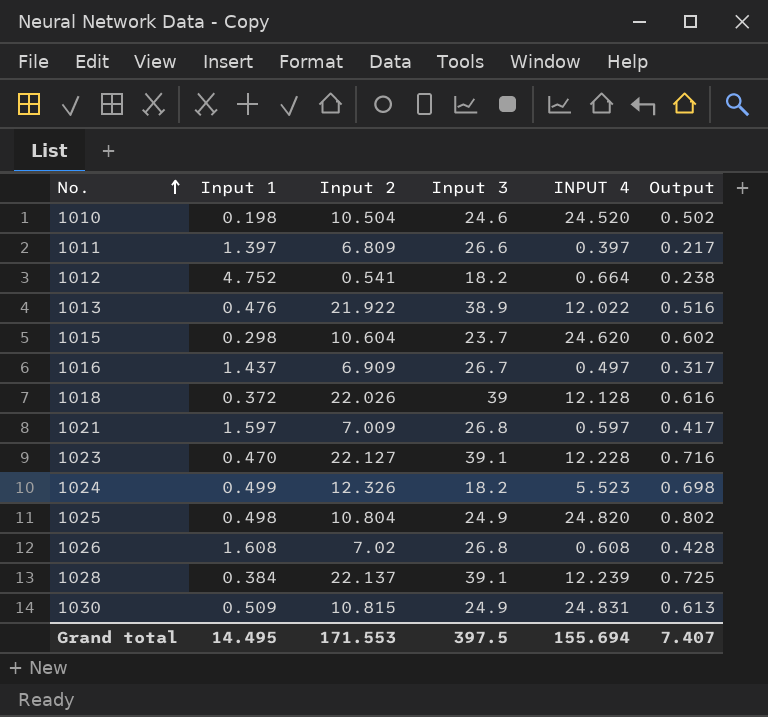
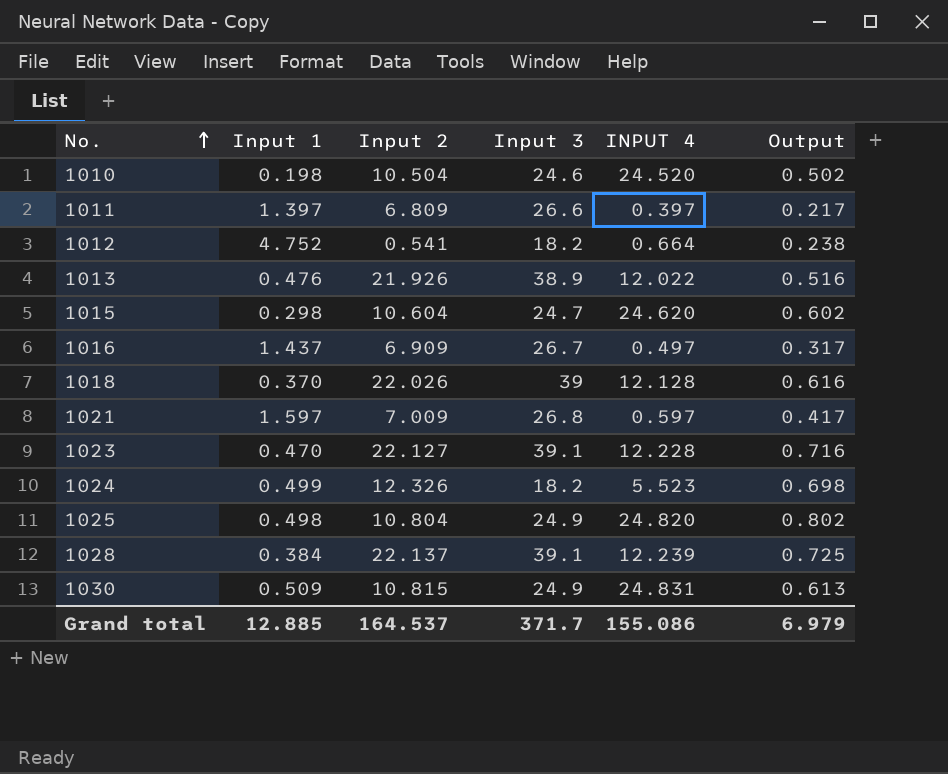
row 1026: 1.608 | 7.02 | 26.8 | 0.608 | 0.428 -> none
1013 | Input 2: 21.922 -> 21.926
1015 | Input 3: 23.7 -> 24.7
1018 | Input 1: 0.372 -> 0.370
Grand total | Input 1: 14.495 -> 12.885
Grand total | Input 2: 171.553 -> 164.537
Grand total | Input 3: 397.5 -> 371.7
Grand total | INPUT 4: 155.694 -> 155.086
Grand total | Output: 7.407 -> 6.979

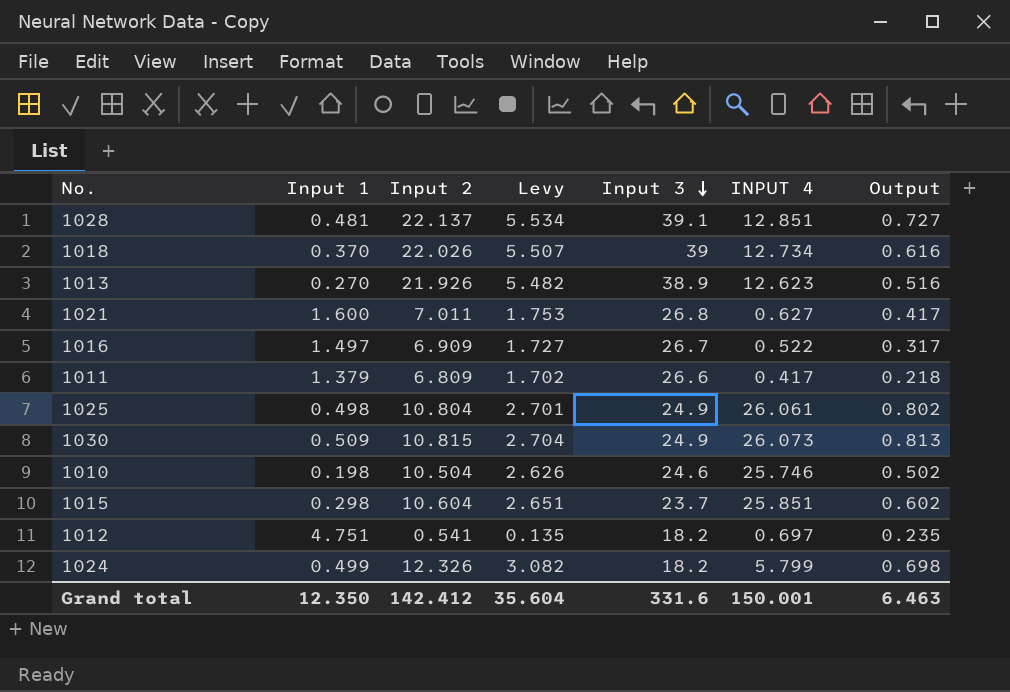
row order: No. ascending -> Input 3 descending
column Levy | formula: none -> [Input 2] * 0.25
row 1023: 0.470 | 22.127 | 39.1 | 12.228 | 0.716 -> none
1028 | Input 1: 0.384 -> 0.481
1028 | INPUT 4: 12.239 -> 12.851
1028 | Output: 0.725 -> 0.727
1018 | INPUT 4: 12.128 -> 12.734
1013 | Input 1: 0.476 -> 0.270
1013 | INPUT 4: 12.022 -> 12.623
1021 | Input 1: 1.597 -> 1.600
1021 | Input 2: 7.009 -> 7.011
1021 | INPUT 4: 0.597 -> 0.627
1016 | Input 1: 1.437 -> 1.497
1016 | INPUT 4: 0.497 -> 0.522
1011 | Input 1: 1.397 -> 1.379
1011 | INPUT 4: 0.397 -> 0.417
1011 | Output: 0.217 -> 0.218
1025 | INPUT 4: 24.820 -> 26.061
1030 | INPUT 4: 24.831 -> 26.073
1030 | Output: 0.613 -> 0.813
1010 | INPUT 4: 24.520 -> 25.746
1015 | Input 3: 24.7 -> 23.7
1015 | INPUT 4: 24.620 -> 25.851
1012 | Input 1: 4.752 -> 4.751
1012 | INPUT 4: 0.664 -> 0.697
1012 | Output: 0.238 -> 0.235
1024 | INPUT 4: 5.523 -> 5.799
Grand total | Input 1: 12.885 -> 12.350
Grand total | Input 2: 164.537 -> 142.412
Grand total | Input 3: 371.7 -> 331.6
Grand total | INPUT 4: 155.086 -> 150.001
Grand total | Output: 6.979 -> 6.463

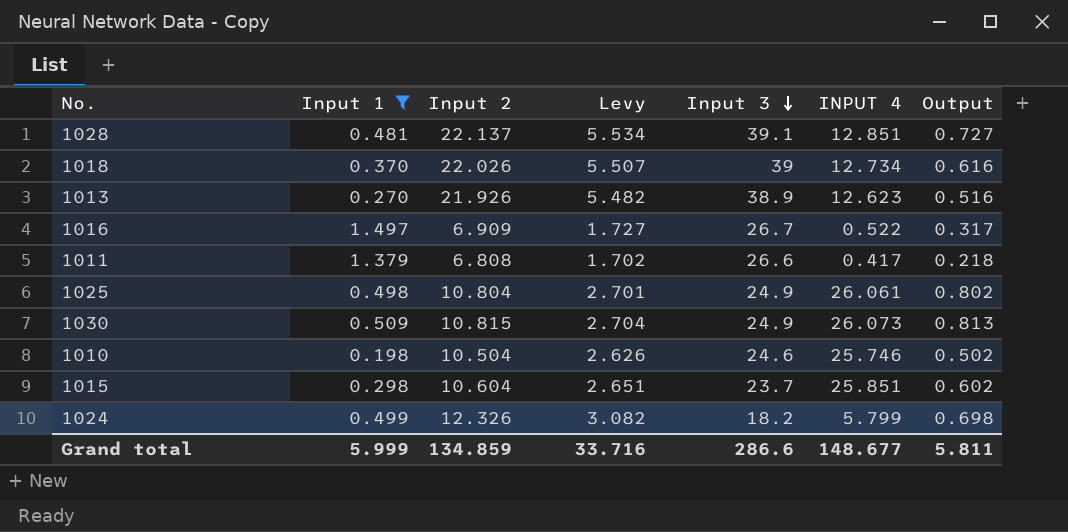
filter: none -> Input 1 <= 1.497
1011 | Input 2: 6.809 -> 6.808
Grand total | Input 1: 12.350 -> 5.999
Grand total | Input 2: 142.412 -> 134.859
Grand total | Levy: 35.604 -> 33.716
Grand total | Input 3: 331.6 -> 286.6
Grand total | INPUT 4: 150.001 -> 148.677
Grand total | Output: 6.463 -> 5.811

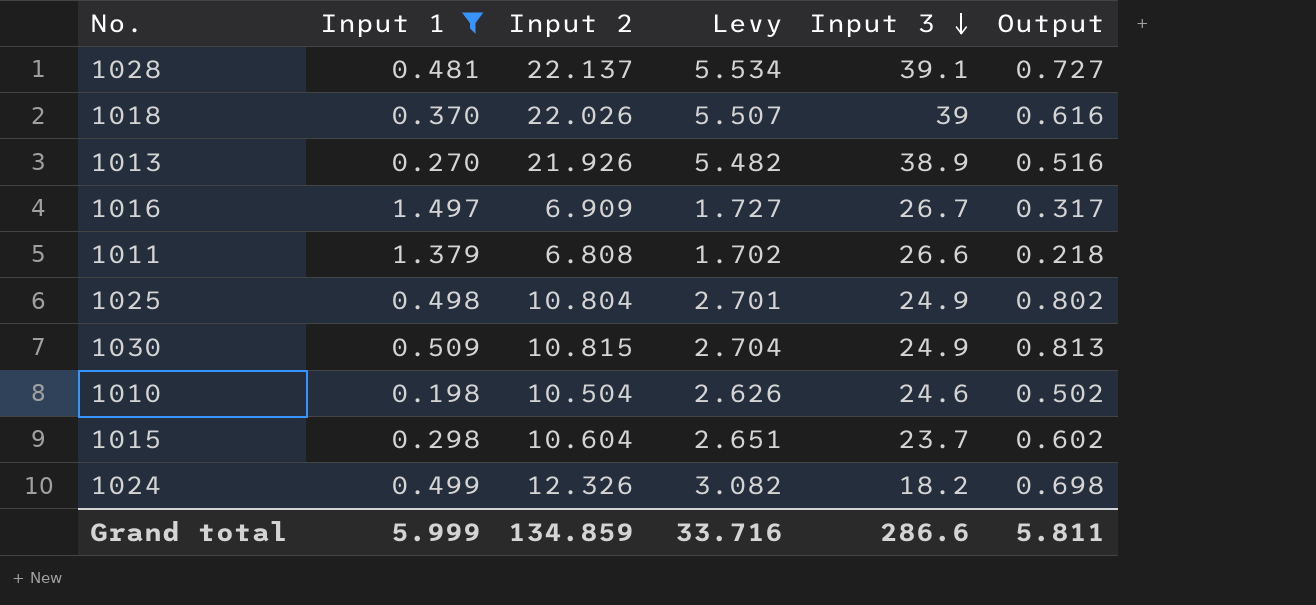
column INPUT 4 | position: 6 -> none

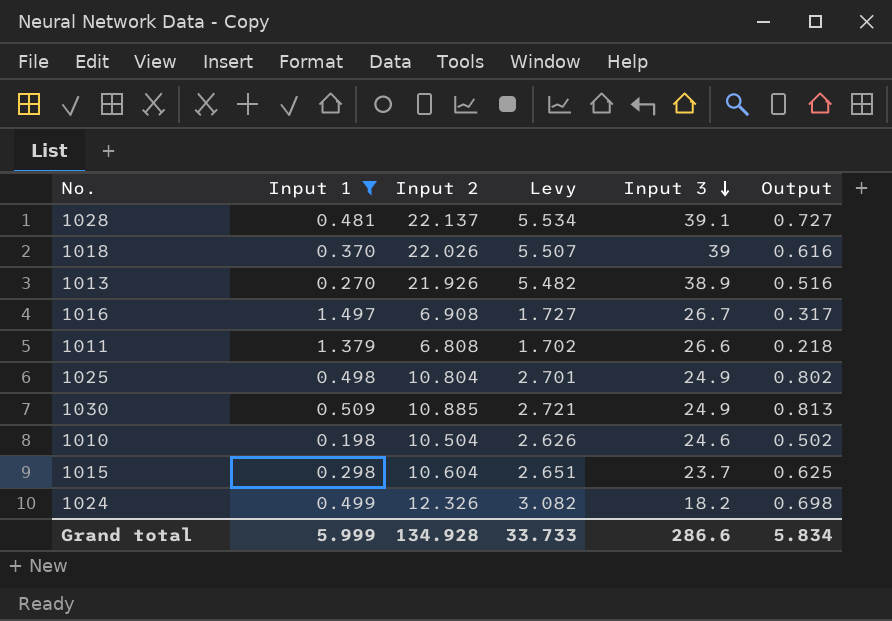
1016 | Input 2: 6.909 -> 6.908
1030 | Input 2: 10.815 -> 10.885
1030 | Levy: 2.704 -> 2.721
1015 | Output: 0.602 -> 0.625
Grand total | Input 2: 134.859 -> 134.928
Grand total | Levy: 33.716 -> 33.733
Grand total | Output: 5.811 -> 5.834

